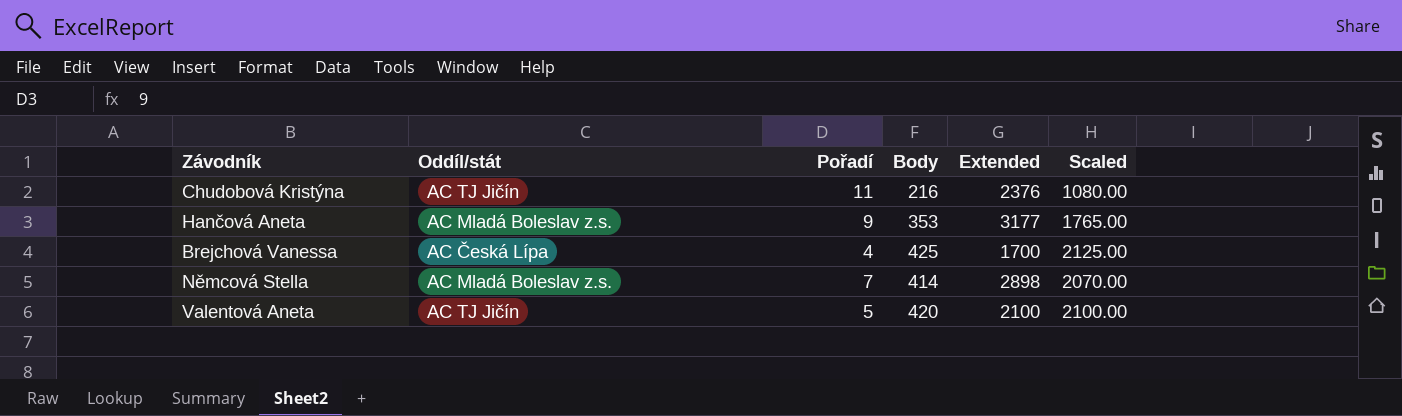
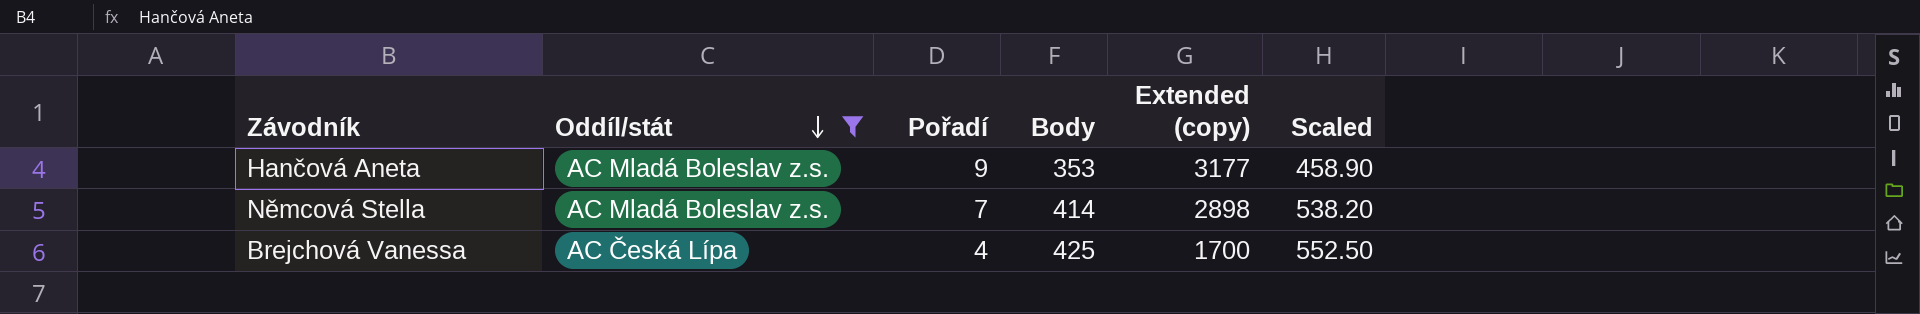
filter: none -> Oddíl/stát != AC TJ Jičín
row order: none -> Oddíl/stát descending
column name: Extended -> Extended (copy)
column Scaled | formula: [Body] * 5 -> [Body] * 1.3

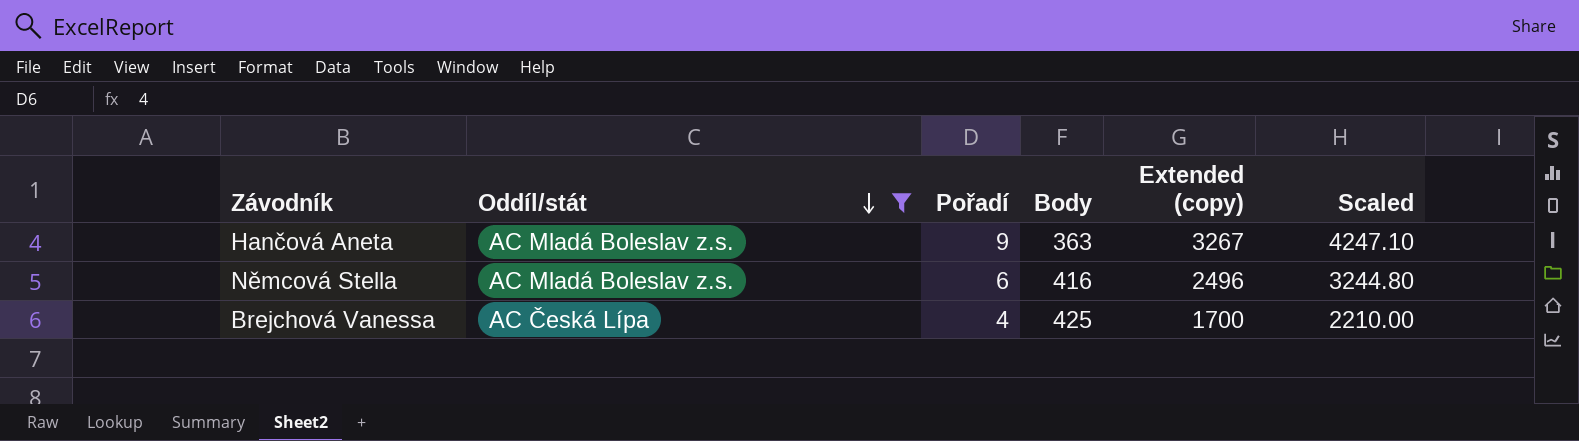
column Scaled | formula: [Body] * 1.3 -> [Extended (copy)] * 1.3
Hančová Aneta | Body: 353 -> 363
Hančová Aneta | Extended (copy): 3177 -> 3267
Němcová Stella | Pořadí: 7 -> 6
Němcová Stella | Body: 414 -> 416
Němcová Stella | Extended (copy): 2898 -> 2496

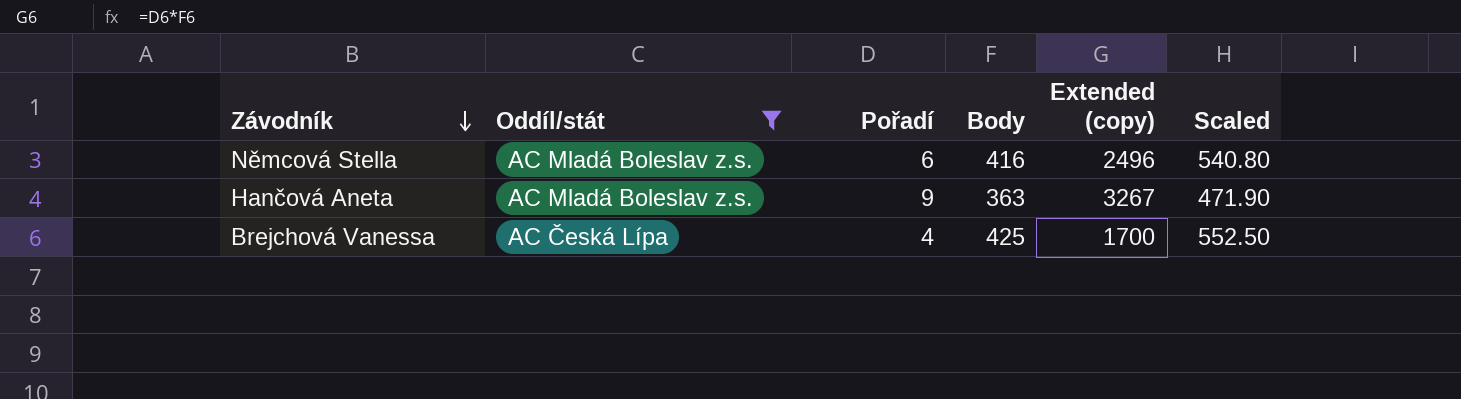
row order: Oddíl/stát descending -> Závodník descending
column Scaled | formula: [Extended (copy)] * 1.3 -> [Body] * 1.3

